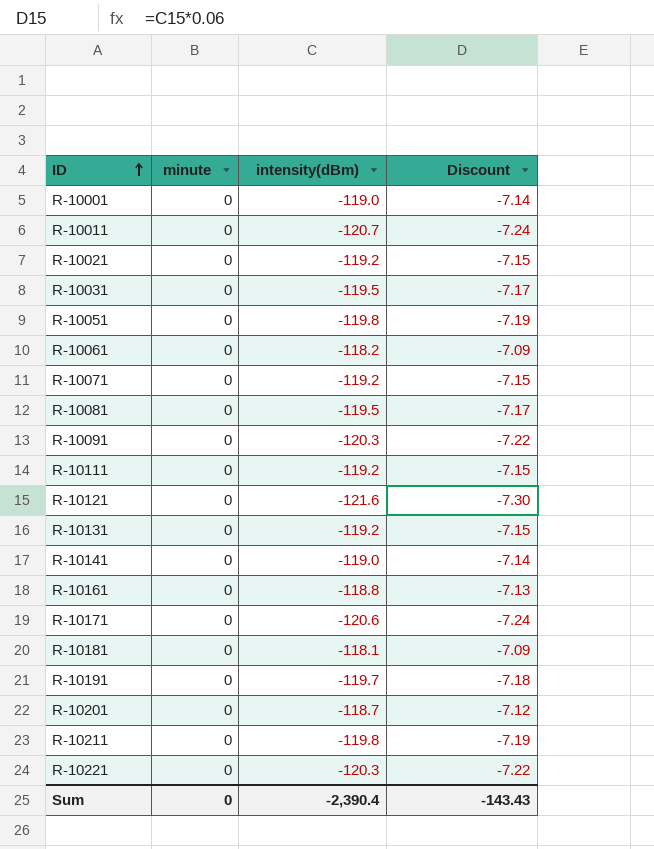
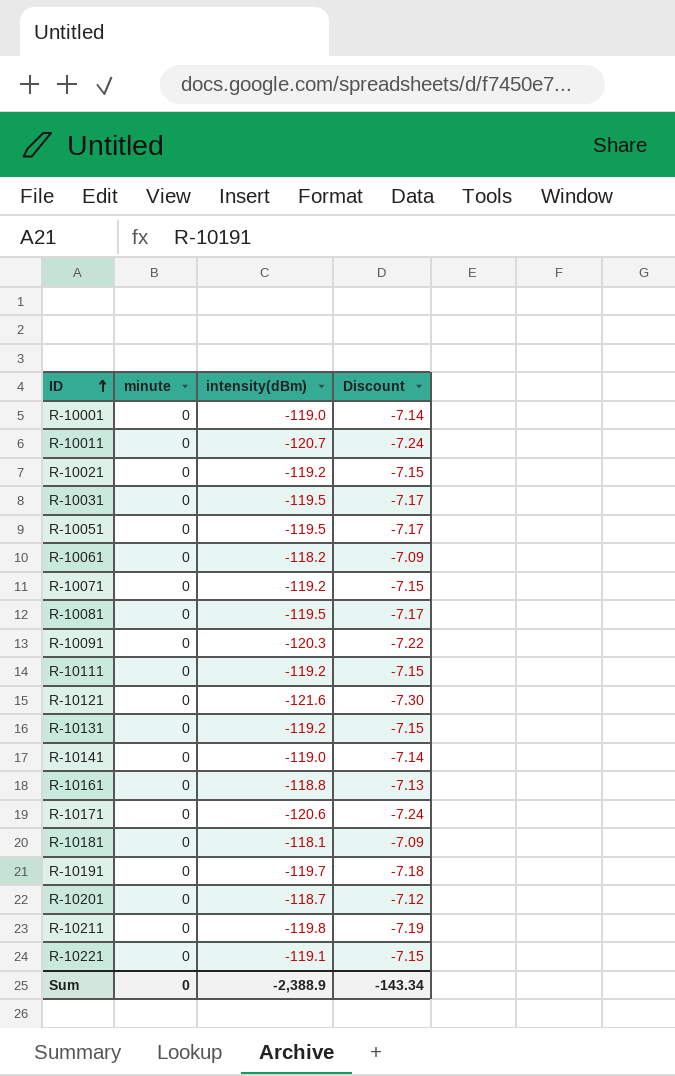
R-10051 | intensity(dBm): -119.8 -> -119.5
R-10051 | Discount: -7.19 -> -7.17
R-10221 | intensity(dBm): -120.3 -> -119.1
R-10221 | Discount: -7.22 -> -7.15
Sum | intensity(dBm): -2,390.4 -> -2,388.9
Sum | Discount: -143.43 -> -143.34

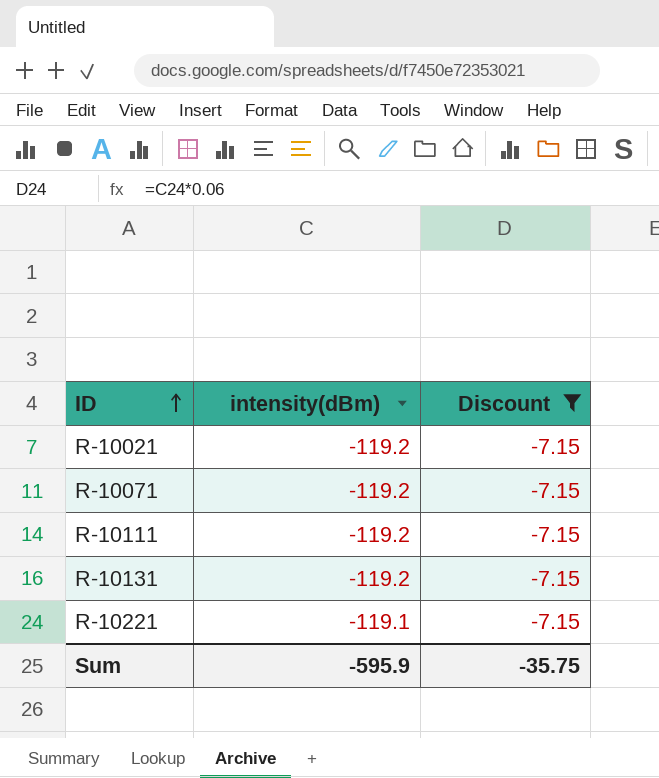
filter: none -> Discount = -7.15
column minute | position: 2 -> none
Sum | intensity(dBm): -2,388.9 -> -595.9
Sum | Discount: -143.34 -> -35.75

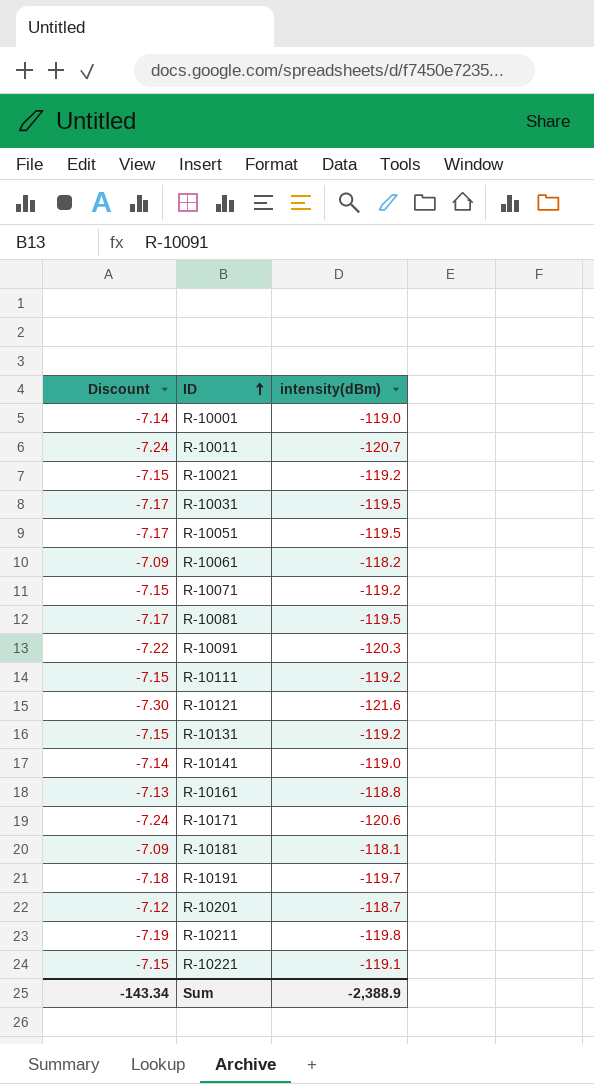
filter: Discount = -7.15 -> none
column Discount | position: 3 -> 1
Sum | Discount: -35.75 -> -143.34
Sum | intensity(dBm): -595.9 -> -2,388.9

